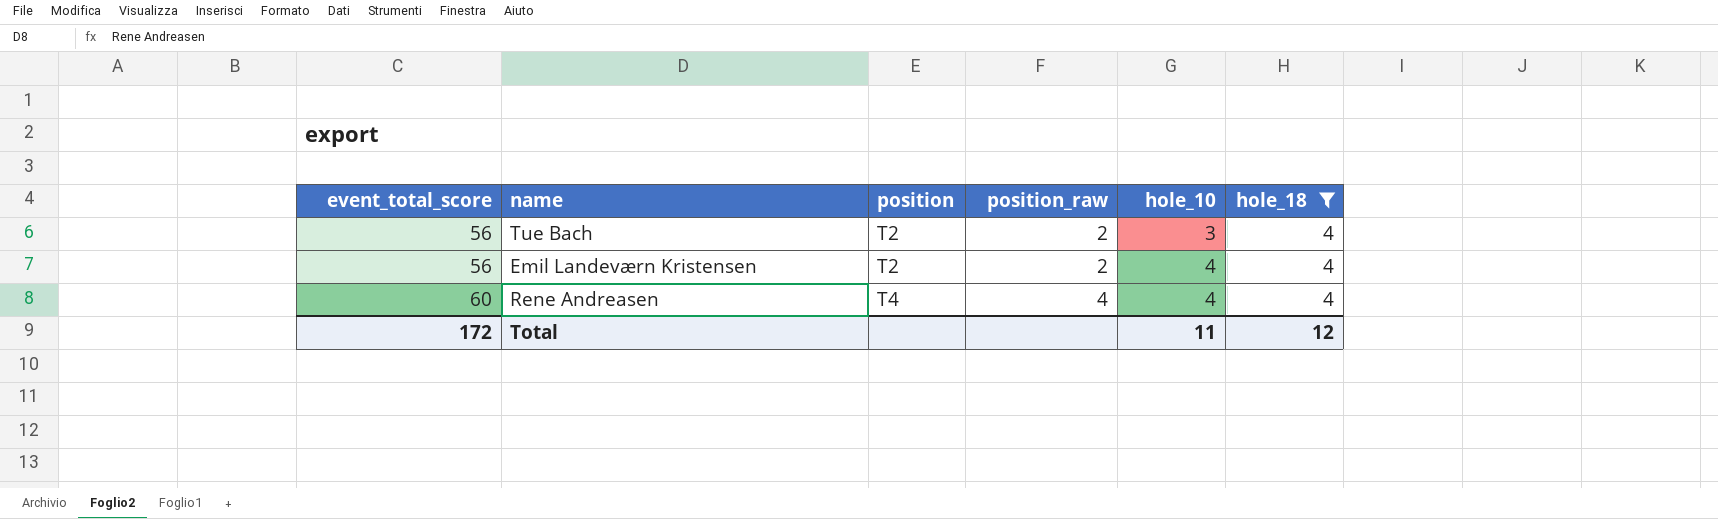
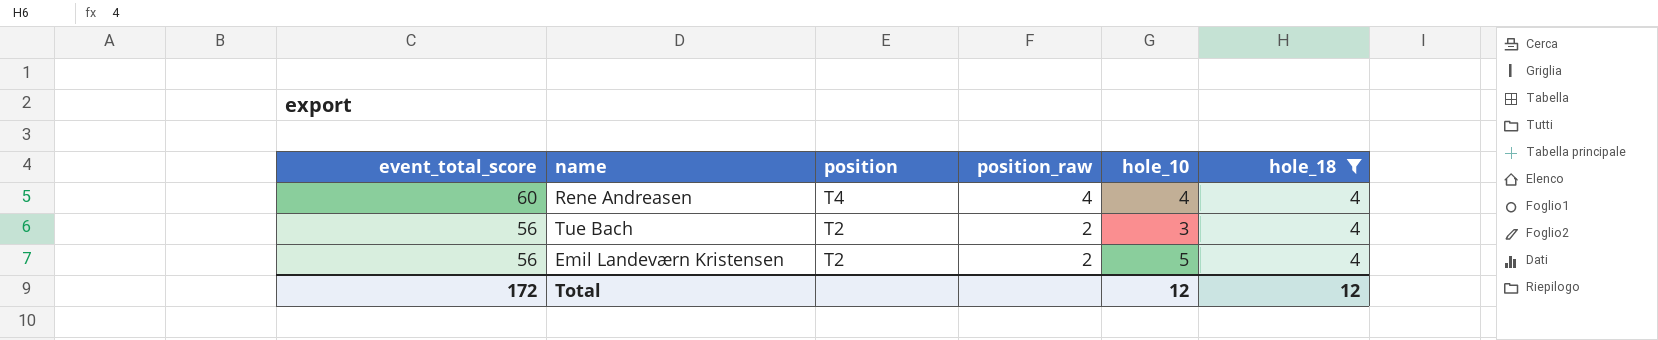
row order: event_total_score ascending -> event_total_score descending
Emil Landeværn Kristensen | hole_10: 4 -> 5
Total | hole_10: 11 -> 12

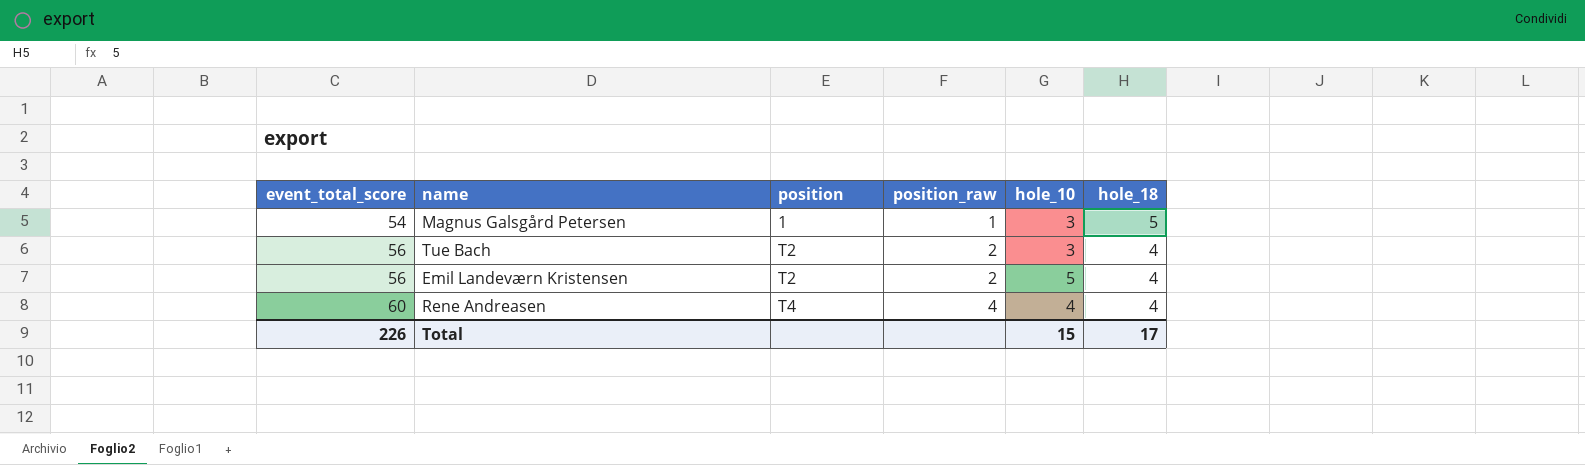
filter: hole_18 = 4 -> none
row order: event_total_score descending -> event_total_score ascending
Total | event_total_score: 172 -> 226
Total | hole_10: 12 -> 15
Total | hole_18: 12 -> 17

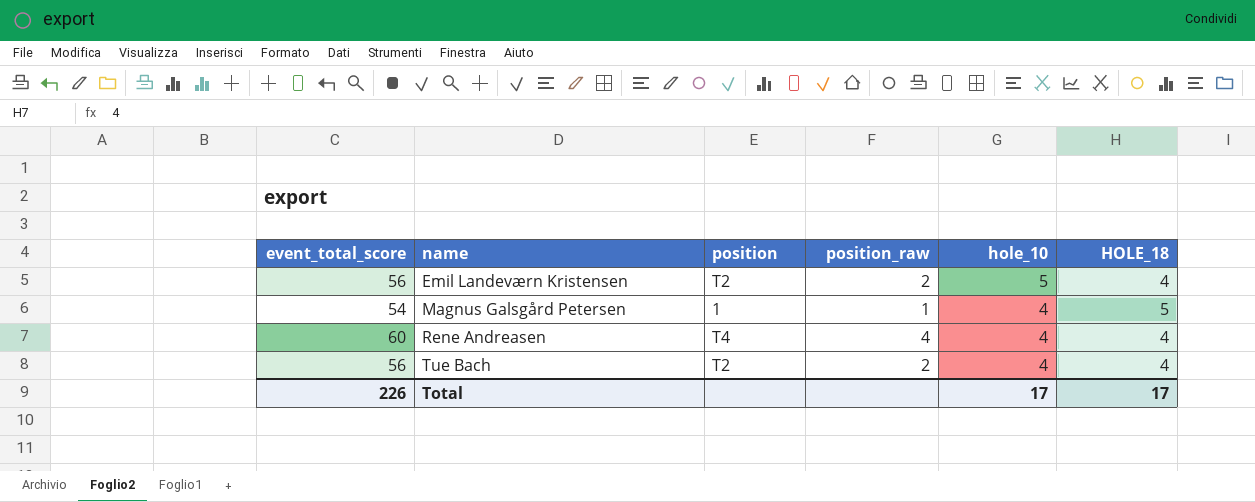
row order: event_total_score ascending -> name ascending
column name: hole_18 -> HOLE_18
Magnus Galsgård Petersen | hole_10: 3 -> 4
Tue Bach | hole_10: 3 -> 4
Total | hole_10: 15 -> 17

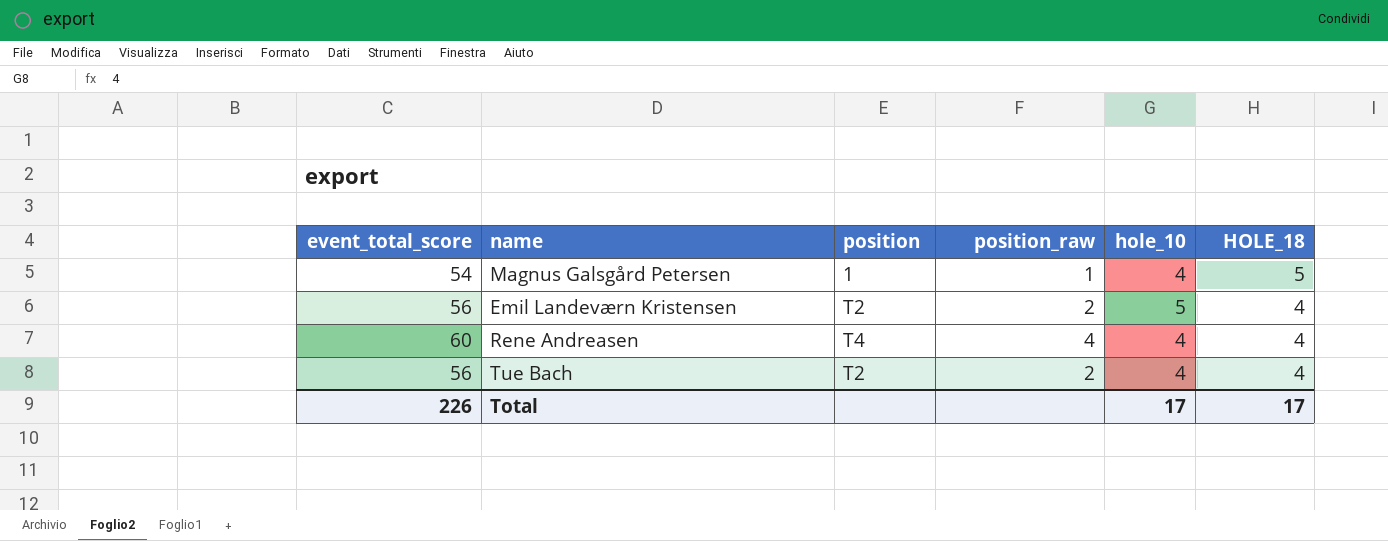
row order: name ascending -> HOLE_18 descending

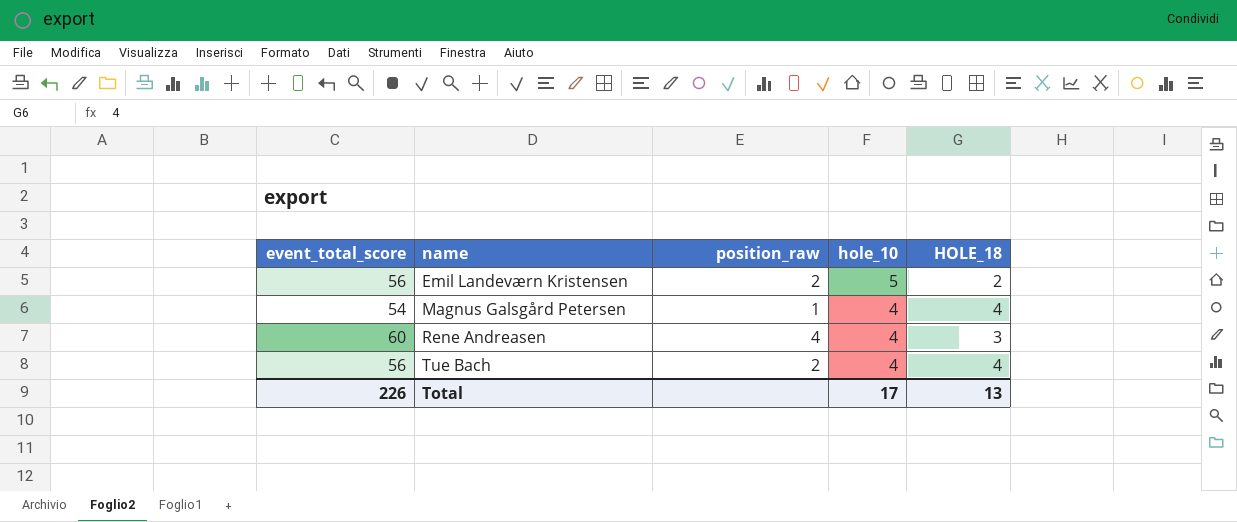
row order: HOLE_18 descending -> name ascending
column position | position: 3 -> none
Emil Landeværn Kristensen | HOLE_18: 4 -> 2
Magnus Galsgård Petersen | HOLE_18: 5 -> 4
Rene Andreasen | HOLE_18: 4 -> 3
Total | HOLE_18: 17 -> 13

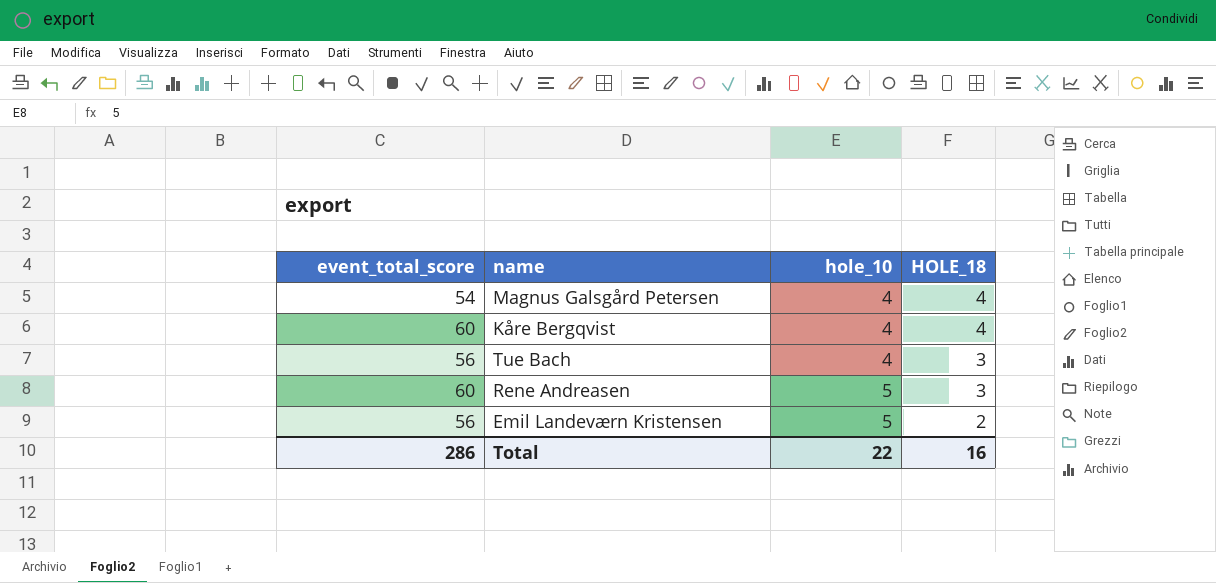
row order: name ascending -> hole_10 ascending
column position_raw | position: 3 -> none
row Kåre Bergqvist: none -> 60 | 4 | 4
Tue Bach | HOLE_18: 4 -> 3
Rene Andreasen | hole_10: 4 -> 5
Total | event_total_score: 226 -> 286
Total | hole_10: 17 -> 22
Total | HOLE_18: 13 -> 16

